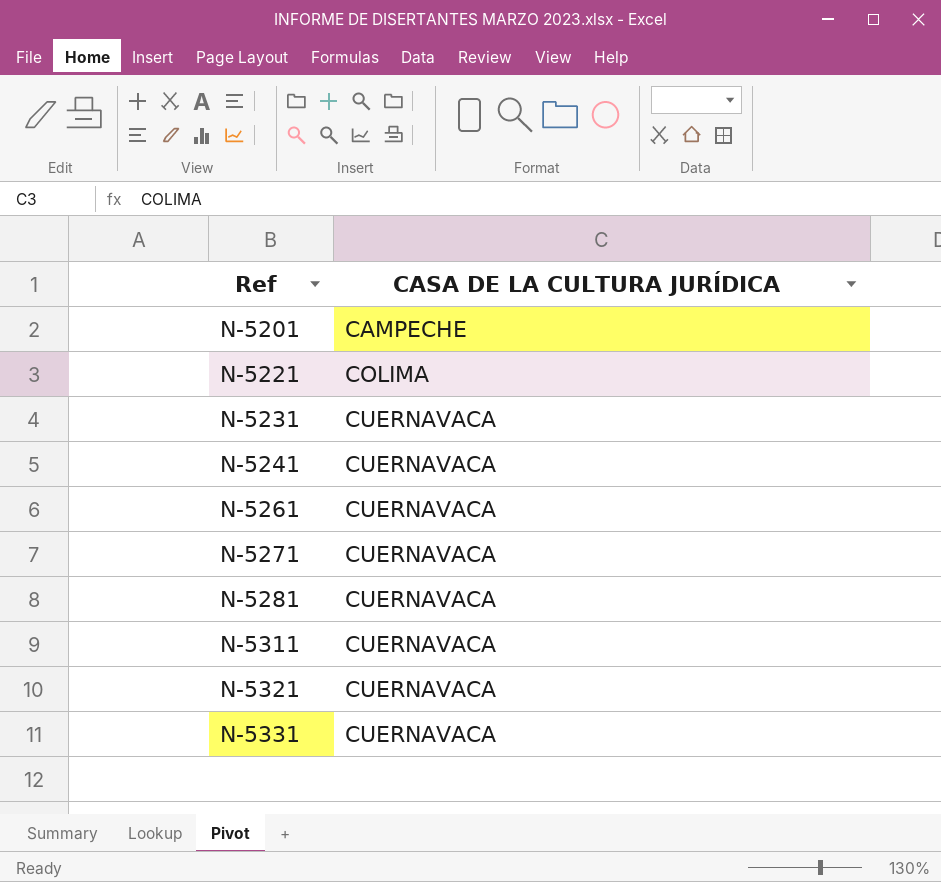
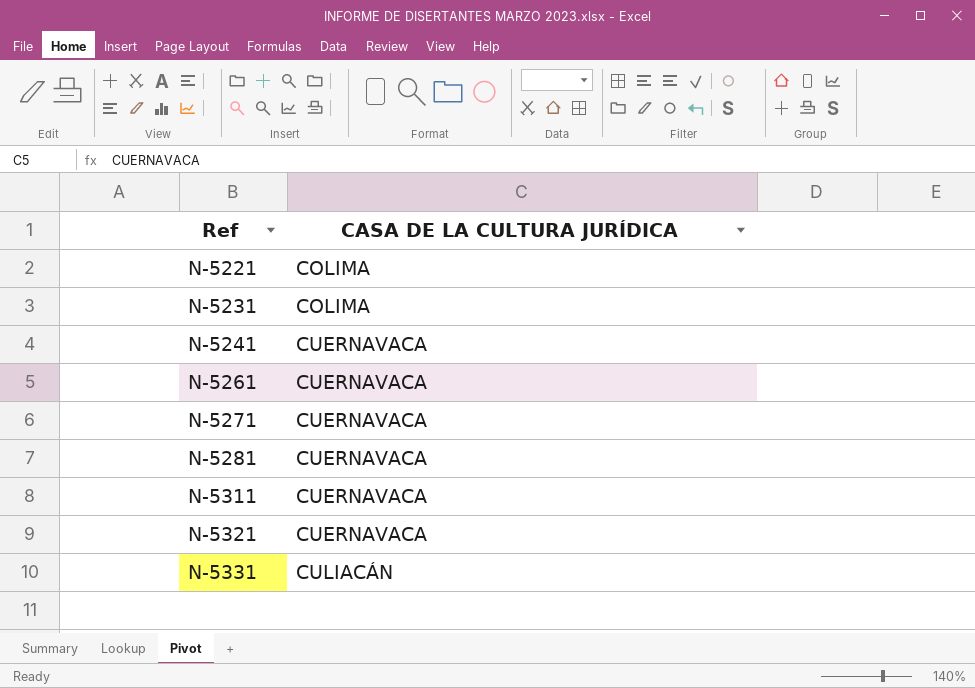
row N-5201: CAMPECHE -> none
N-5231 | CASA DE LA CULTURA JURÍDICA: CUERNAVACA -> COLIMA
N-5331 | CASA DE LA CULTURA JURÍDICA: CUERNAVACA -> CULIACÁN

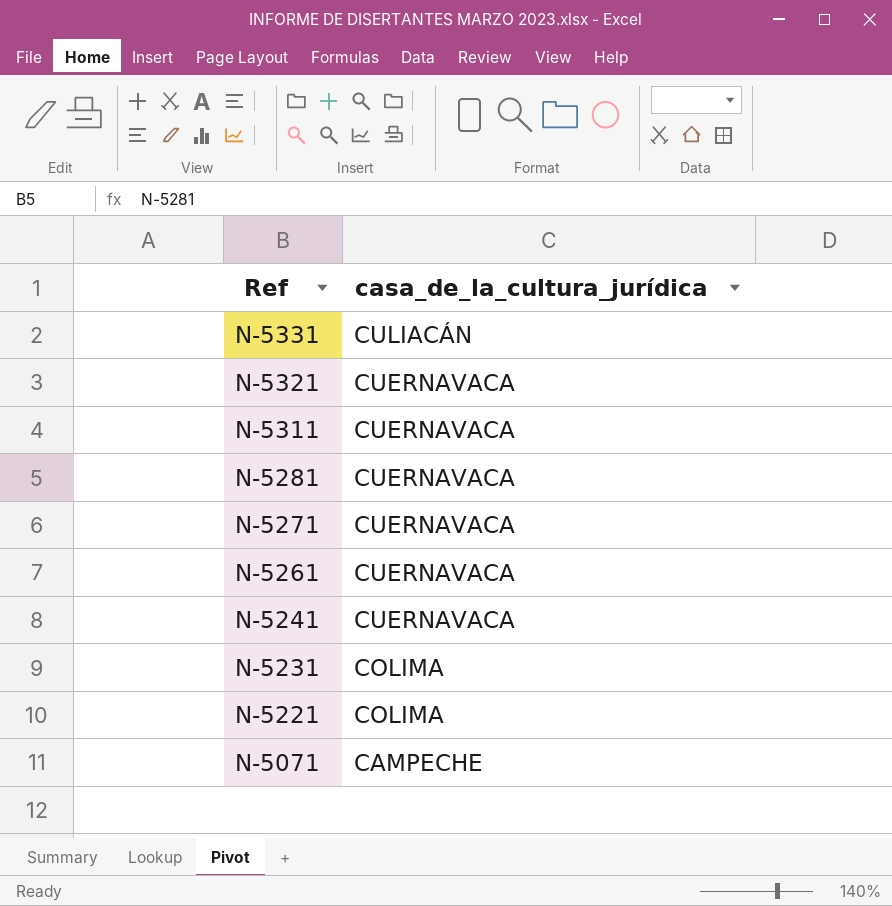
row order: Ref ascending -> Ref descending
column name: CASA DE LA CULTURA JURÍDICA -> casa_de_la_cultura_jurídica
row N-5071: none -> CAMPECHE

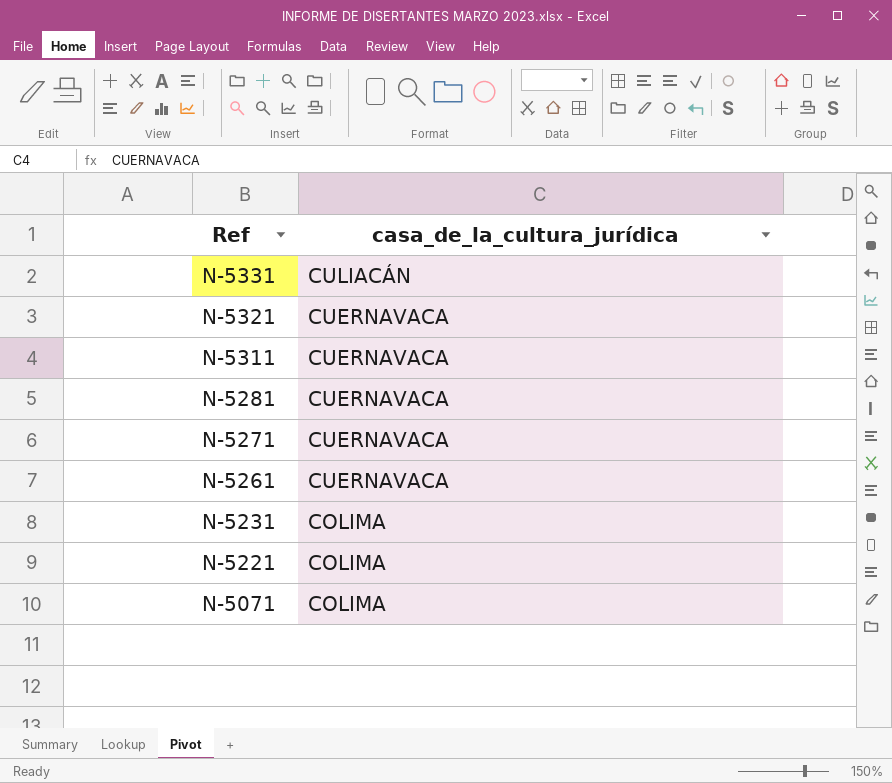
row N-5241: CUERNAVACA -> none
N-5071 | casa_de_la_cultura_jurídica: CAMPECHE -> COLIMA

